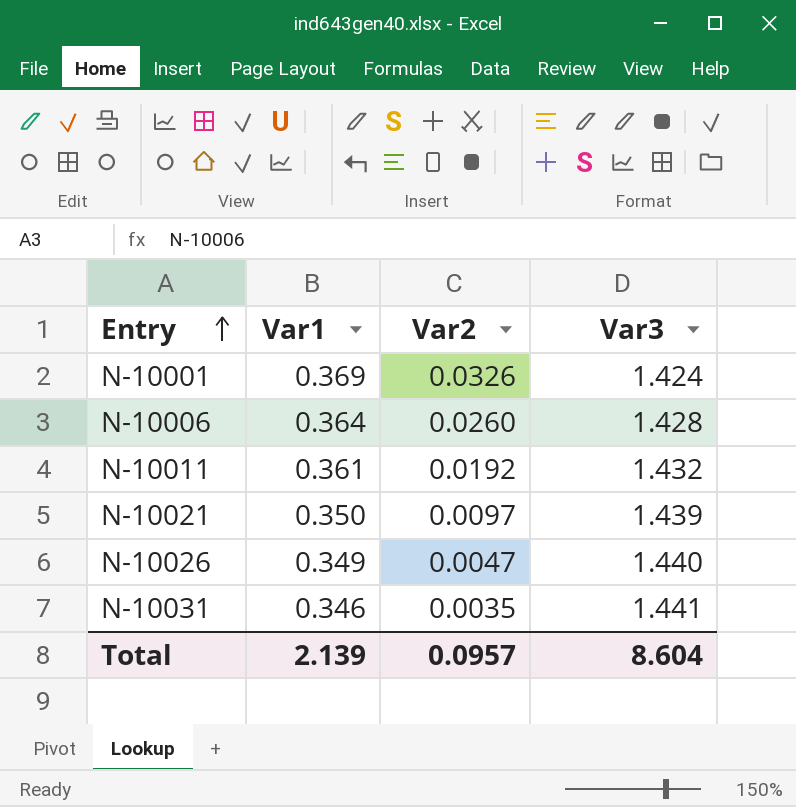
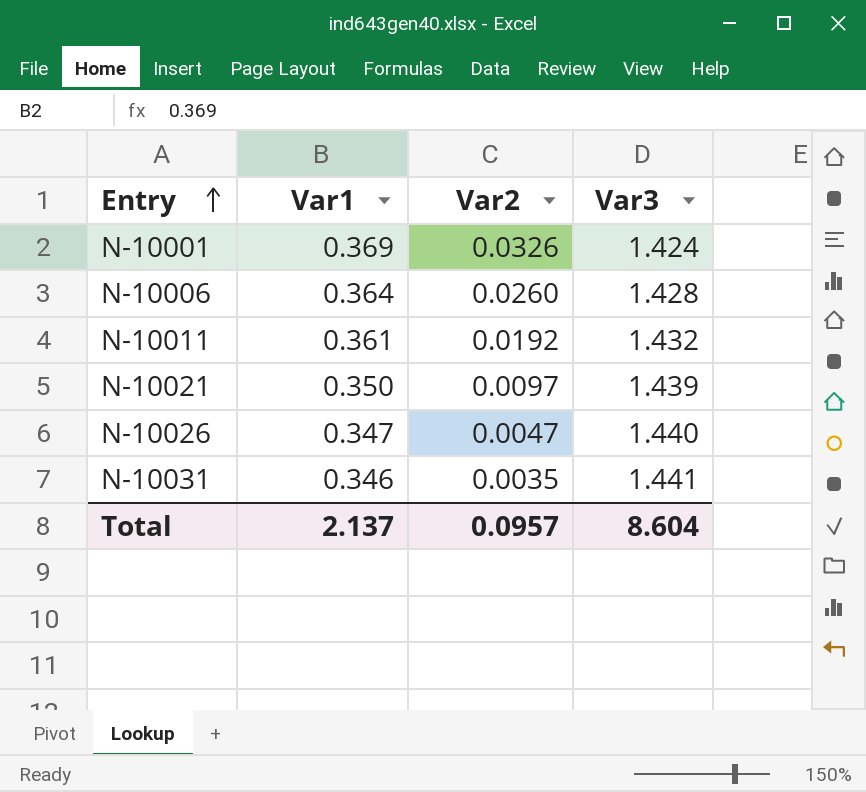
N-10026 | Var1: 0.349 -> 0.347
Total | Var1: 2.139 -> 2.137

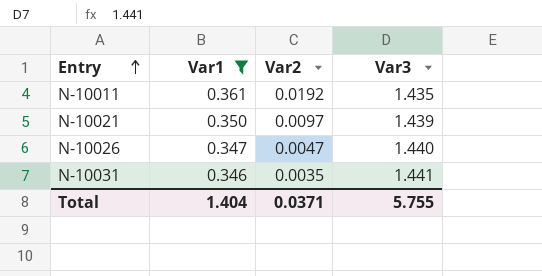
filter: none -> Var1 <= 0.361
N-10011 | Var3: 1.432 -> 1.435
Total | Var1: 2.137 -> 1.404
Total | Var2: 0.0957 -> 0.0371
Total | Var3: 8.604 -> 5.755

